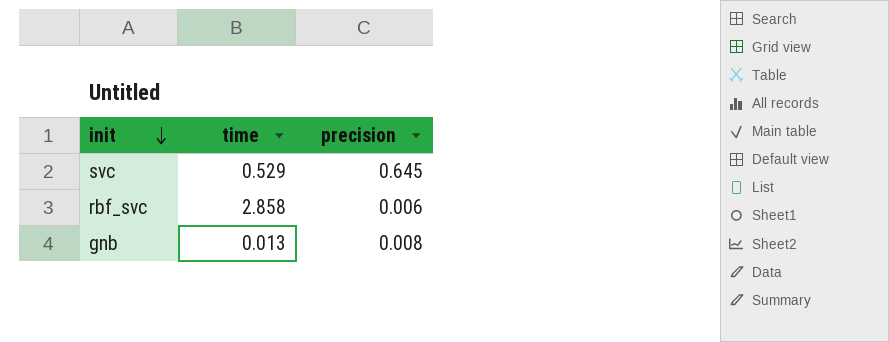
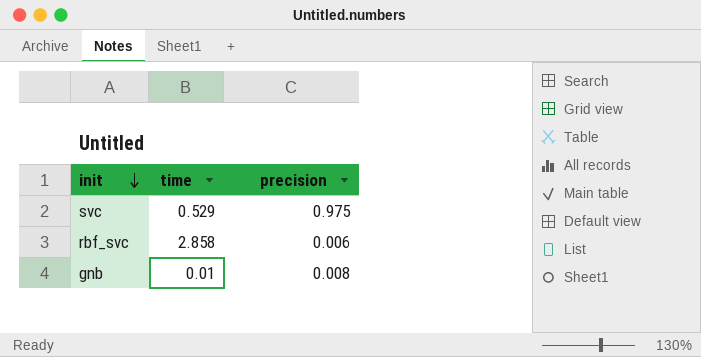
svc | precision: 0.645 -> 0.975
gnb | time: 0.013 -> 0.01

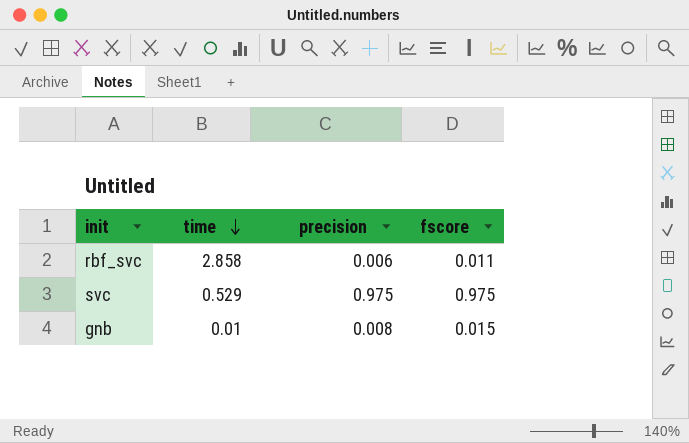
row order: init descending -> time descending
column fscore | position: none -> 4

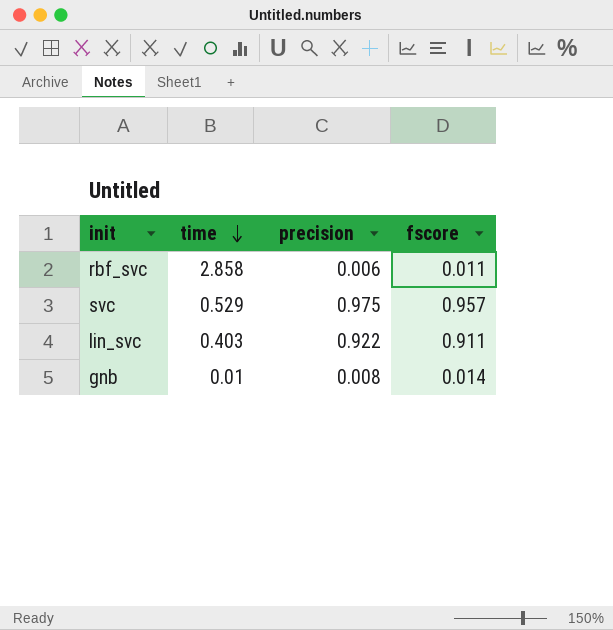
svc | fscore: 0.975 -> 0.957
row lin_svc: none -> 0.403 | 0.922 | 0.911
gnb | fscore: 0.015 -> 0.014

